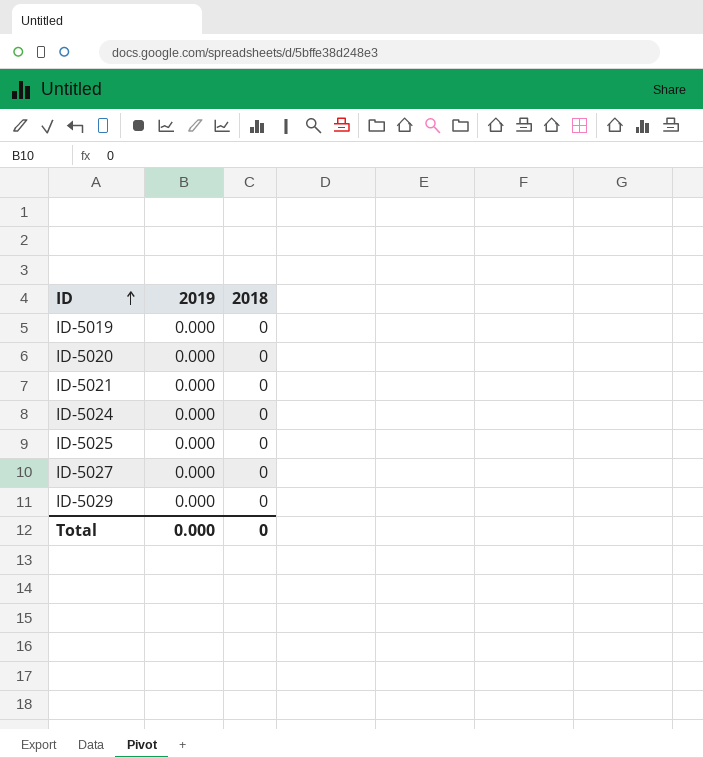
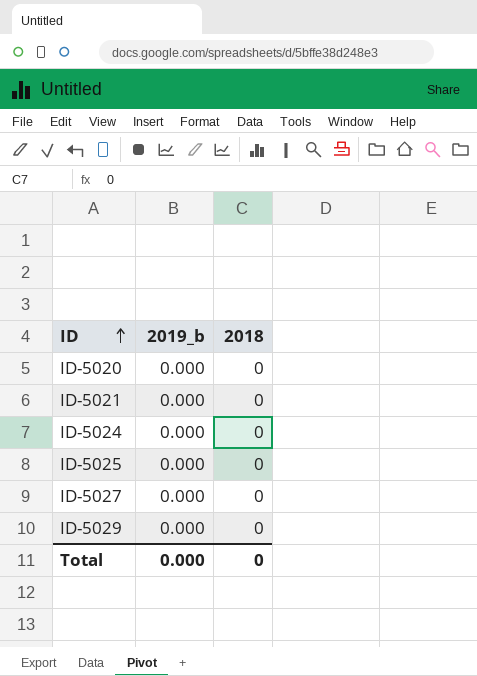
column name: 2019 -> 2019_b
row ID-5019: 0.000 | 0 -> none

